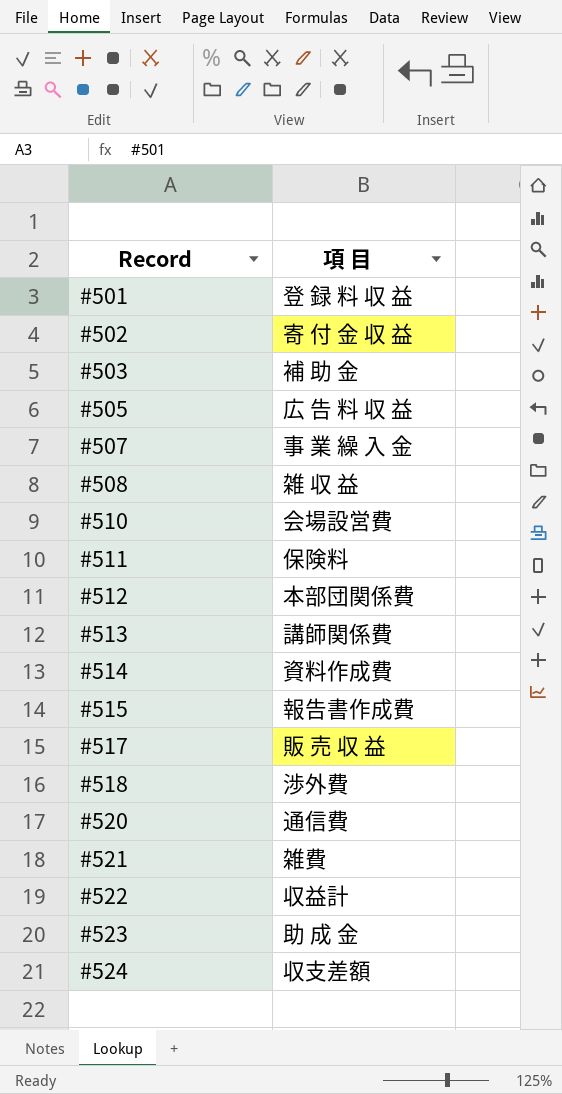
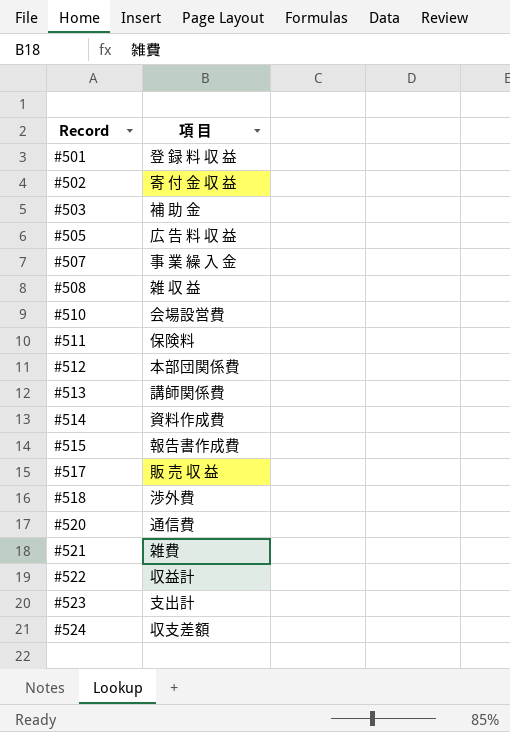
#523 | 項 目: 助 成 金 -> 支出計

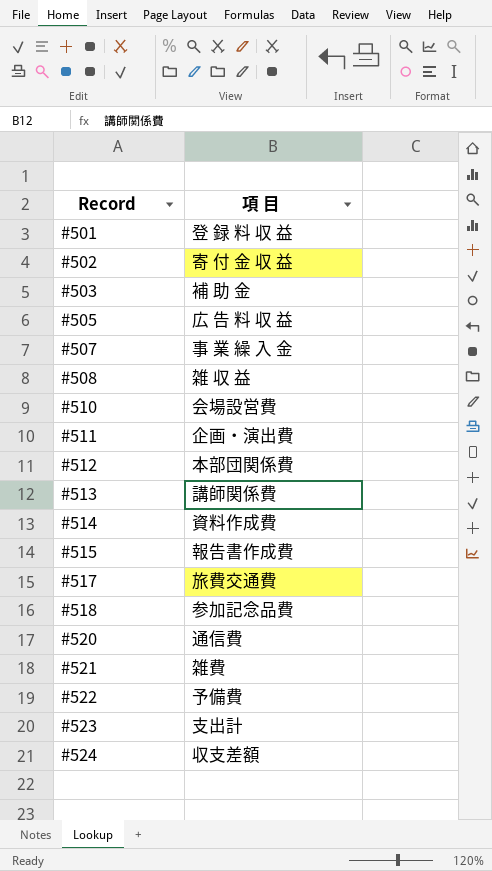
#511 | 項 目: 保険料 -> 企画・演出費
#517 | 項 目: 販 売 収 益 -> 旅費交通費
#518 | 項 目: 渉外費 -> 参加記念品費
#522 | 項 目: 収益計 -> 予備費

